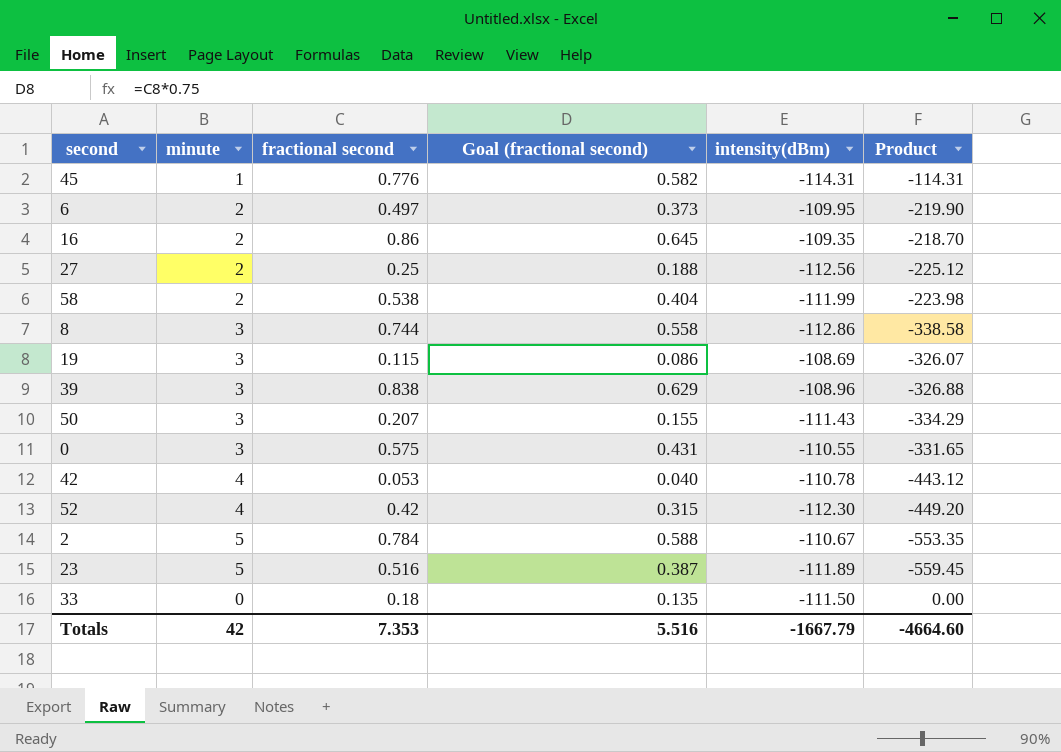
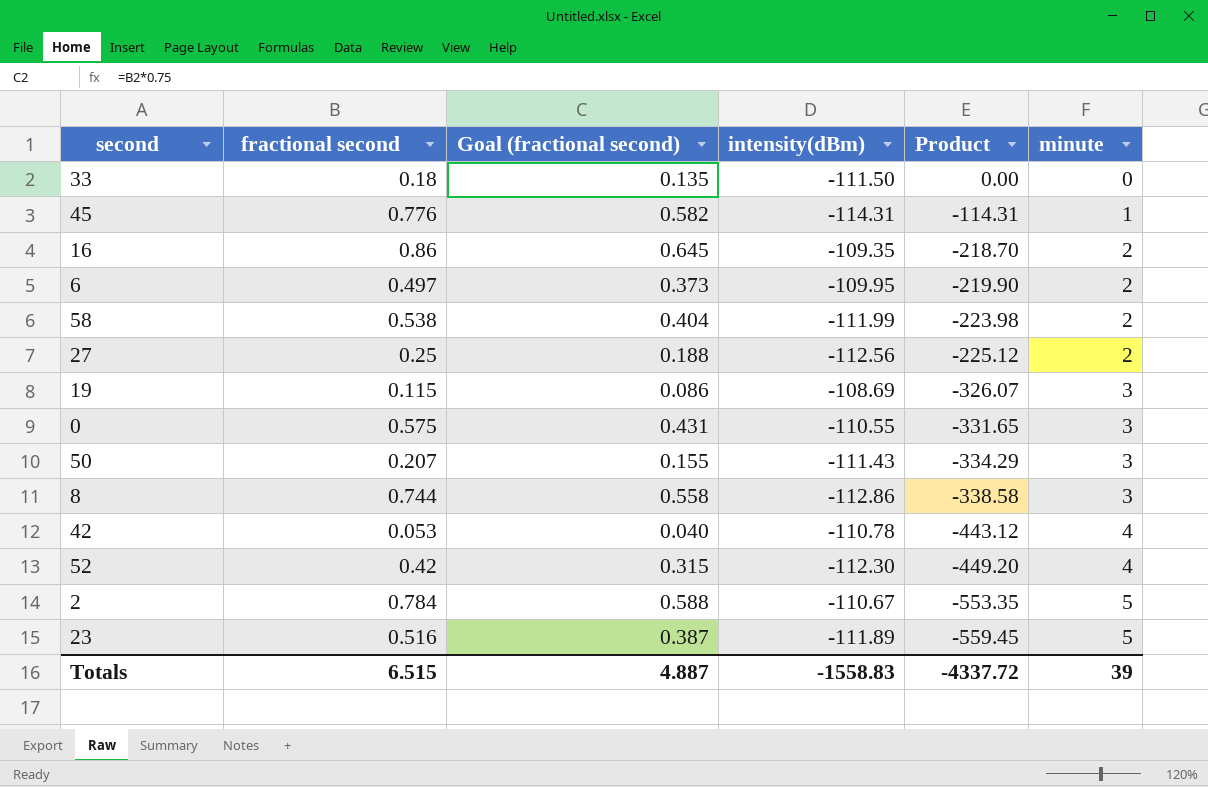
row order: none -> Product descending
column minute | position: 2 -> 6
row 39: 3 | 0.838 | 0.629 | -108.96 | -326.88 -> none
Totals | fractional second: 7.353 -> 6.515
Totals | Goal (fractional second): 5.516 -> 4.887
Totals | intensity(dBm): -1667.79 -> -1558.83
Totals | Product: -4664.60 -> -4337.72
Totals | minute: 42 -> 39

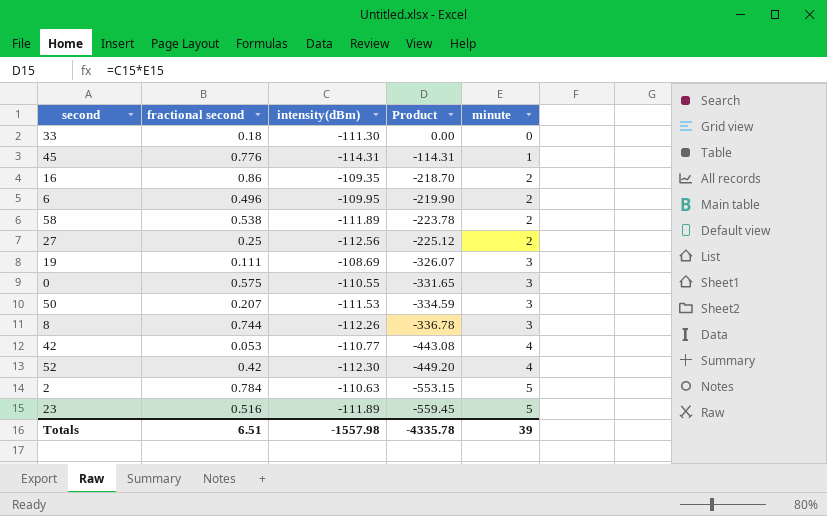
column Goal (fractional second) | formula: [fractional second] * 0.75 -> none
33 | intensity(dBm): -111.50 -> -111.30
6 | fractional second: 0.497 -> 0.496
58 | intensity(dBm): -111.99 -> -111.89
58 | Product: -223.98 -> -223.78
19 | fractional second: 0.115 -> 0.111
50 | intensity(dBm): -111.43 -> -111.53
50 | Product: -334.29 -> -334.59
8 | intensity(dBm): -112.86 -> -112.26
8 | Product: -338.58 -> -336.78
42 | intensity(dBm): -110.78 -> -110.77
42 | Product: -443.12 -> -443.08
2 | intensity(dBm): -110.67 -> -110.63
2 | Product: -553.35 -> -553.15
Totals | fractional second: 6.515 -> 6.51
Totals | intensity(dBm): -1558.83 -> -1557.98
Totals | Product: -4337.72 -> -4335.78

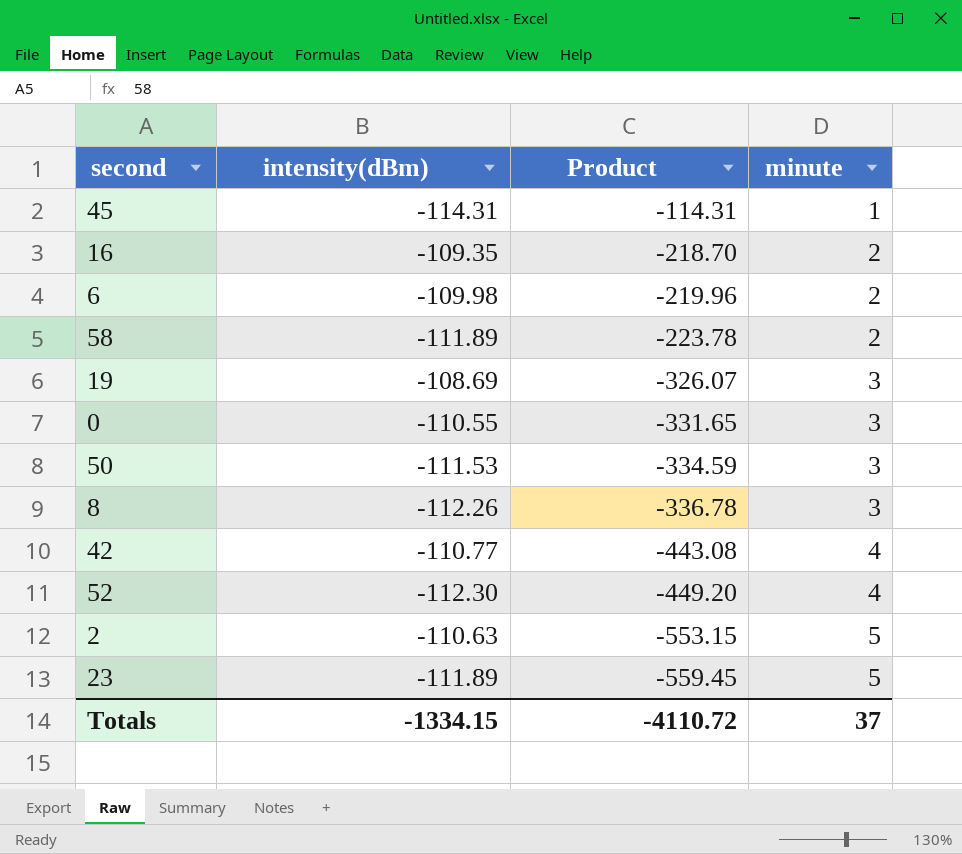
column fractional second | position: 2 -> none
row 33: 0.18 | -111.30 | 0.00 | 0 -> none
row 27: 0.25 | -112.56 | -225.12 | 2 -> none
6 | intensity(dBm): -109.95 -> -109.98
6 | Product: -219.90 -> -219.96
Totals | intensity(dBm): -1557.98 -> -1334.15
Totals | Product: -4335.78 -> -4110.72
Totals | minute: 39 -> 37

